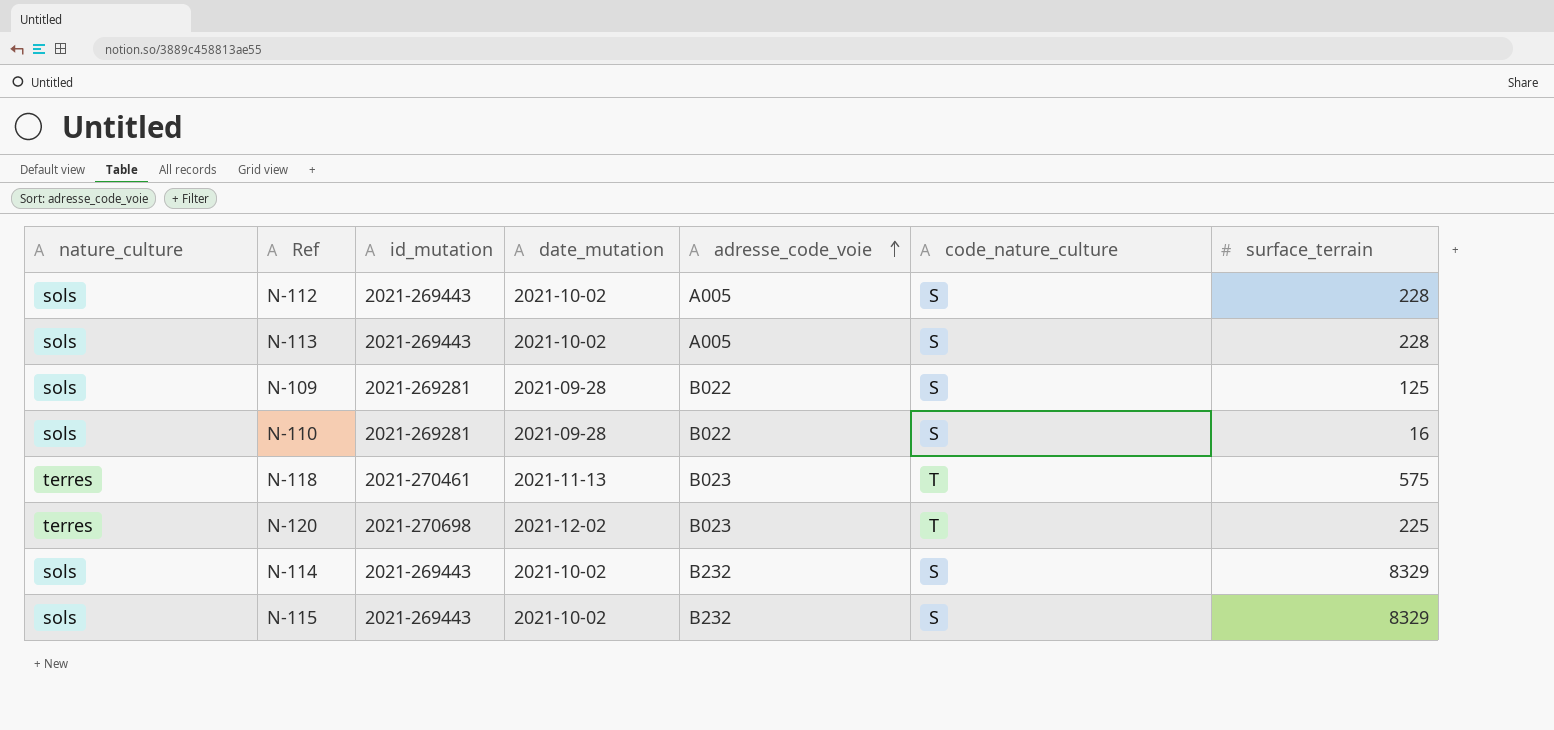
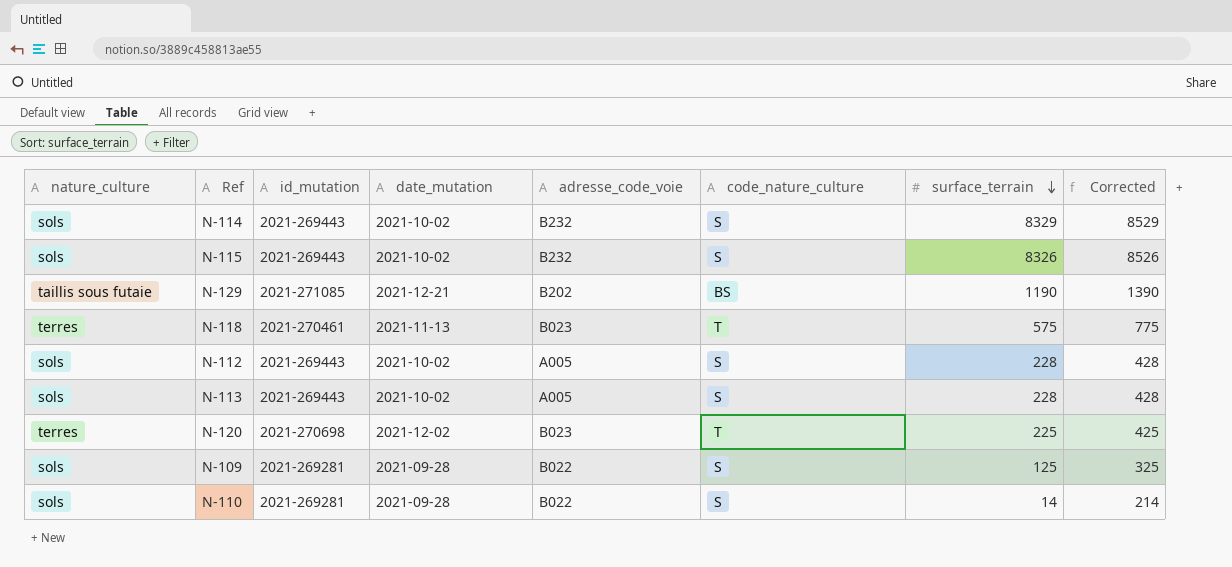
row order: adresse_code_voie ascending -> surface_terrain descending
column Corrected | formula: none -> [surface_terrain] + 200
N-115 | surface_terrain: 8329 -> 8326
row N-129: none -> taillis sous futaie | 2021-271085 | 2021-12-21 | B202 | BS | 1190 | 1390
N-110 | surface_terrain: 16 -> 14

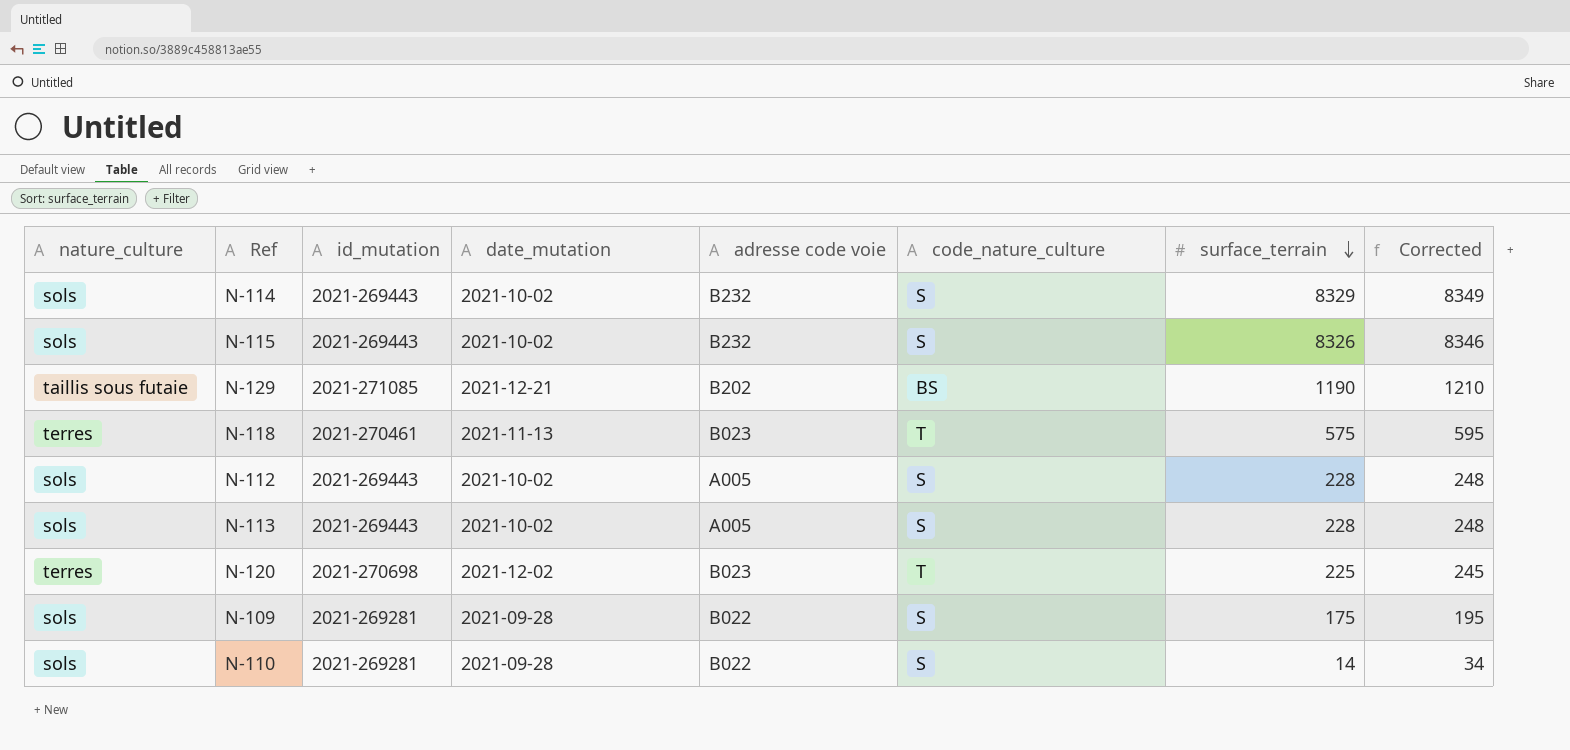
column name: adresse_code_voie -> adresse code voie
column Corrected | formula: [surface_terrain] + 200 -> [surface_terrain] + 20
N-109 | surface_terrain: 125 -> 175

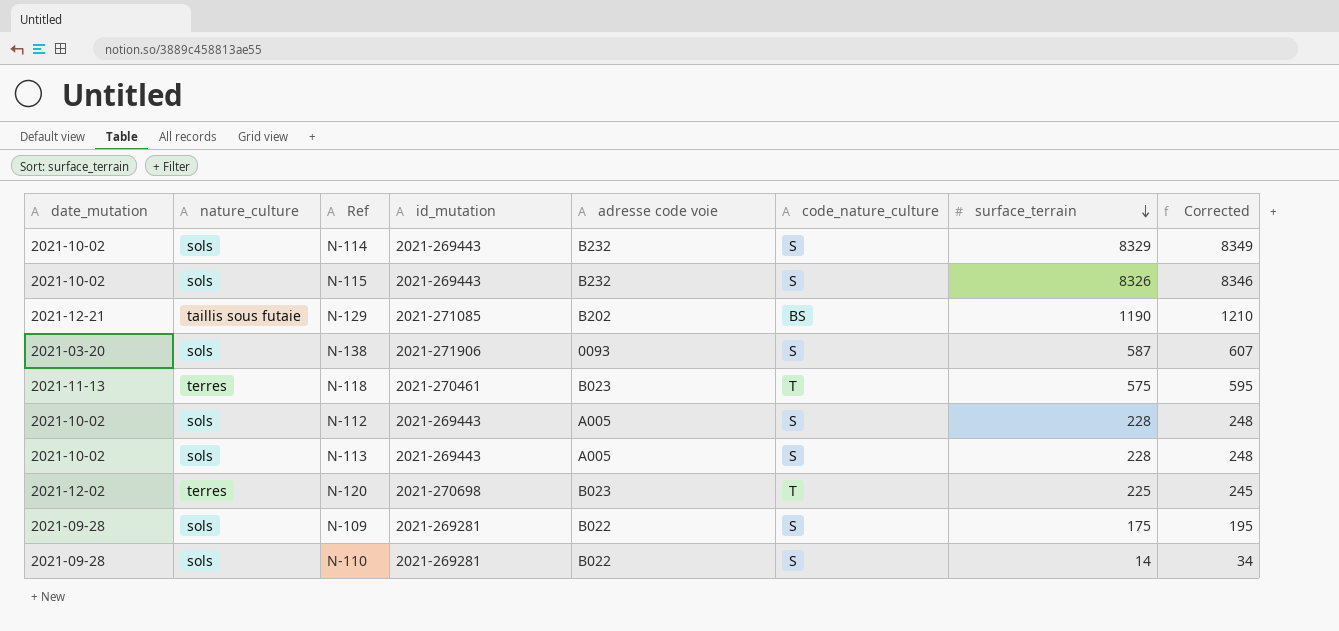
column date_mutation | position: 4 -> 1
row N-138: none -> 2021-03-20 | sols | 2021-271906 | 0093 | S | 587 | 607

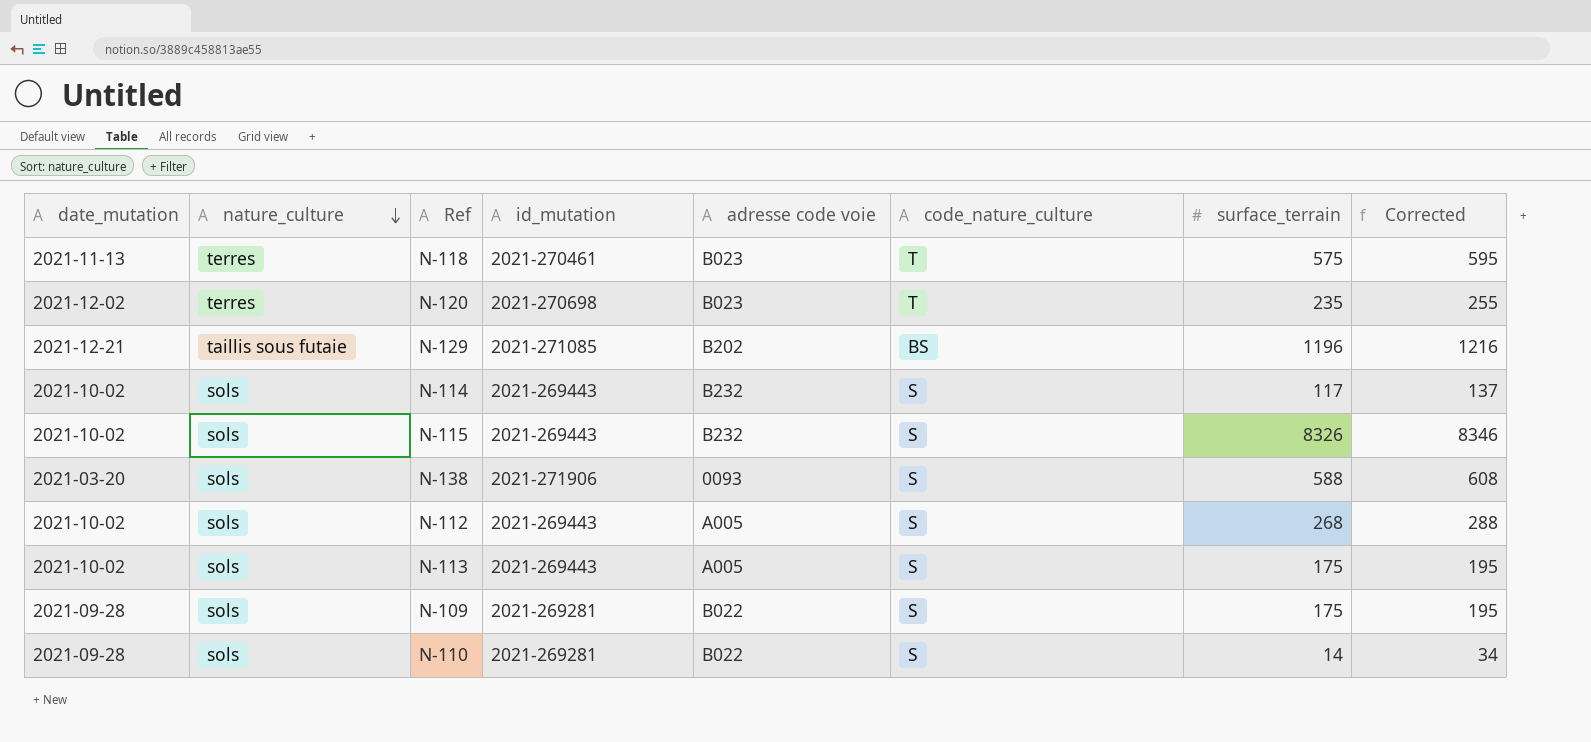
row order: surface_terrain descending -> nature_culture descending
N-120 | surface_terrain: 225 -> 235
N-120 | Corrected: 245 -> 255
N-129 | surface_terrain: 1190 -> 1196
N-129 | Corrected: 1210 -> 1216
N-114 | surface_terrain: 8329 -> 117
N-114 | Corrected: 8349 -> 137
N-138 | surface_terrain: 587 -> 588
N-138 | Corrected: 607 -> 608
N-112 | surface_terrain: 228 -> 268
N-112 | Corrected: 248 -> 288
N-113 | surface_terrain: 228 -> 175
N-113 | Corrected: 248 -> 195

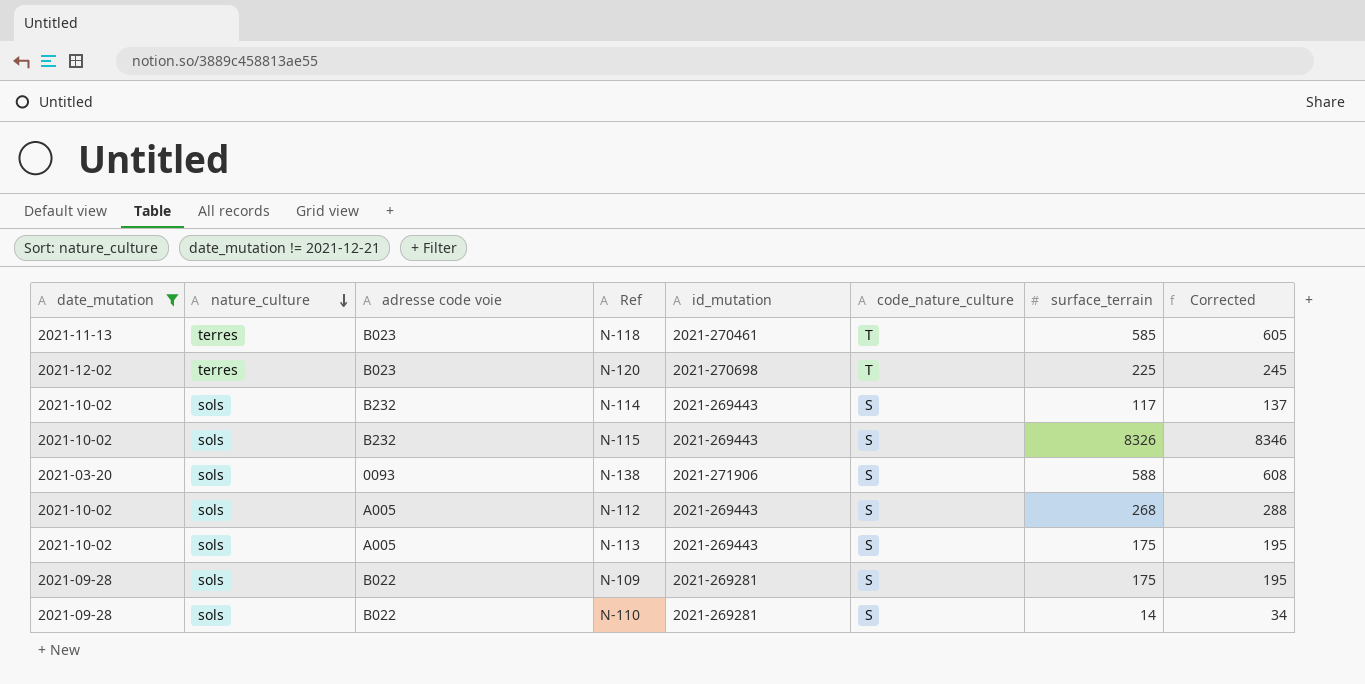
filter: none -> date_mutation != 2021-12-21
column adresse code voie | position: 5 -> 3
N-118 | surface_terrain: 575 -> 585
N-118 | Corrected: 595 -> 605
N-120 | surface_terrain: 235 -> 225
N-120 | Corrected: 255 -> 245

